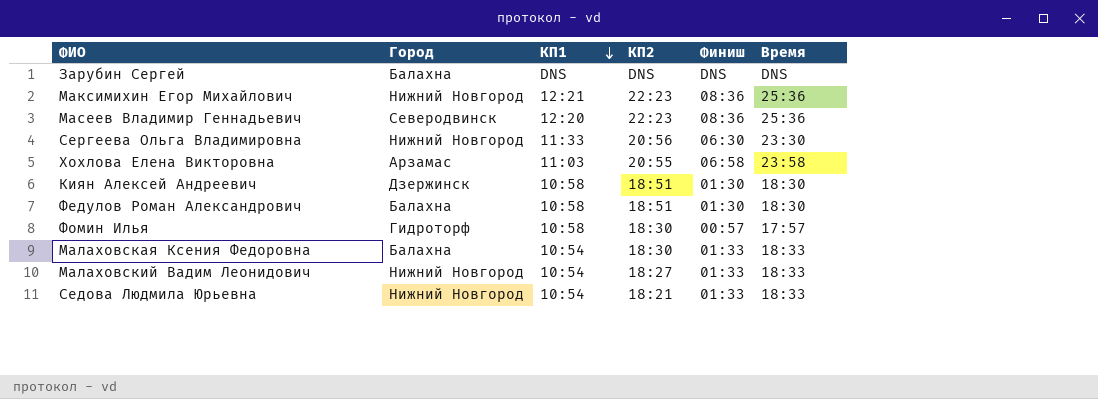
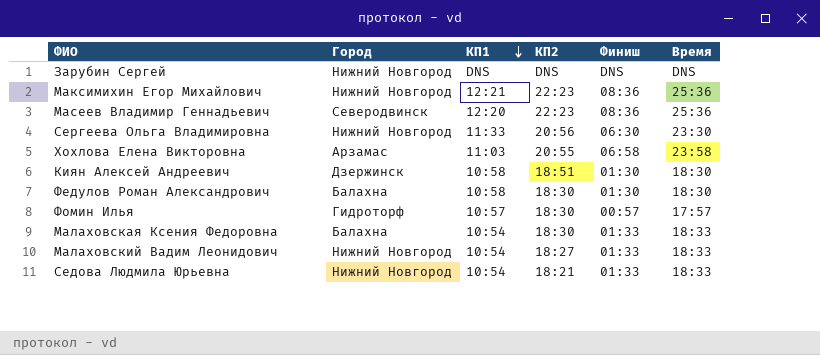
Зарубин Сергей | Город: Балахна -> Нижний Новгород
Федулов Роман Александрович | КП2: 18:51 -> 18:30
Фомин Илья | КП1: 10:58 -> 10:57

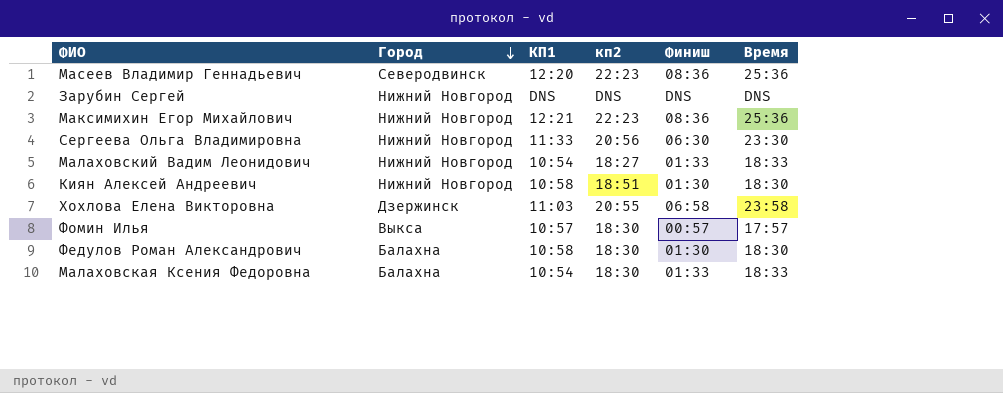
row order: КП1 descending -> Город descending
column name: КП2 -> кп2
row Седова Людмила Юрьевна: Нижний Новгород | 10:54 | 18:21 | 01:33 | 18:33 -> none
Киян Алексей Андреевич | Город: Дзержинск -> Нижний Новгород
Хохлова Елена Викторовна | Город: Арзамас -> Дзержинск
Фомин Илья | Город: Гидроторф -> Выкса

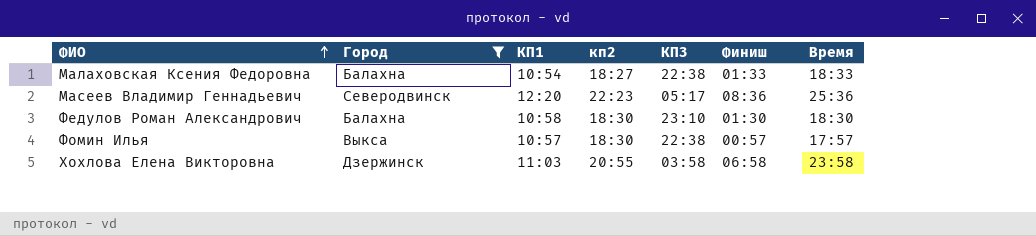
filter: none -> Город != Нижний Новгород
row order: Город descending -> ФИО ascending
column КП3 | position: none -> 5
Малаховская Ксения Федоровна | кп2: 18:30 -> 18:27

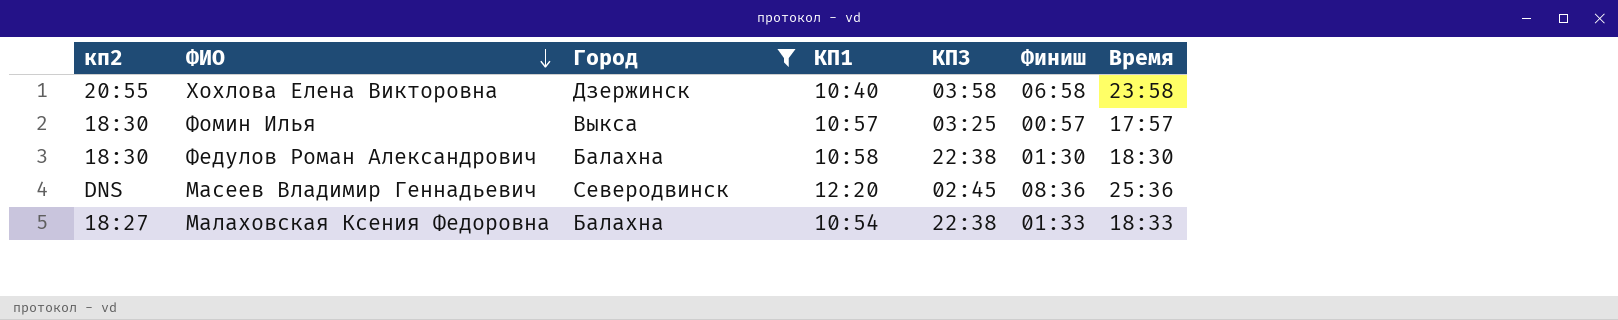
row order: ФИО ascending -> ФИО descending
column кп2 | position: 4 -> 1
Хохлова Елена Викторовна | КП1: 11:03 -> 10:40
Фомин Илья | КП3: 22:38 -> 03:25
Федулов Роман Александрович | КП3: 23:10 -> 22:38
Масеев Владимир Геннадьевич | кп2: 22:23 -> DNS
Масеев Владимир Геннадьевич | КП3: 05:17 -> 02:45

